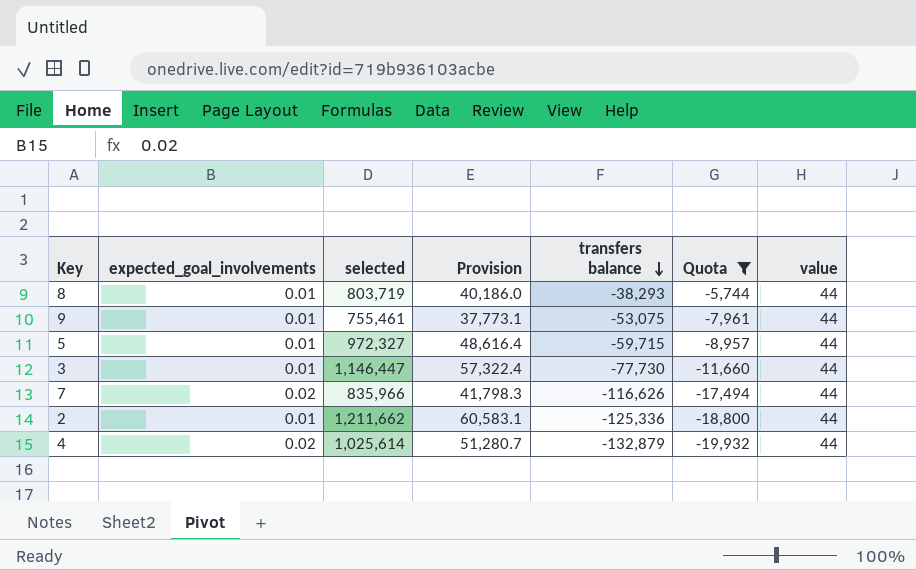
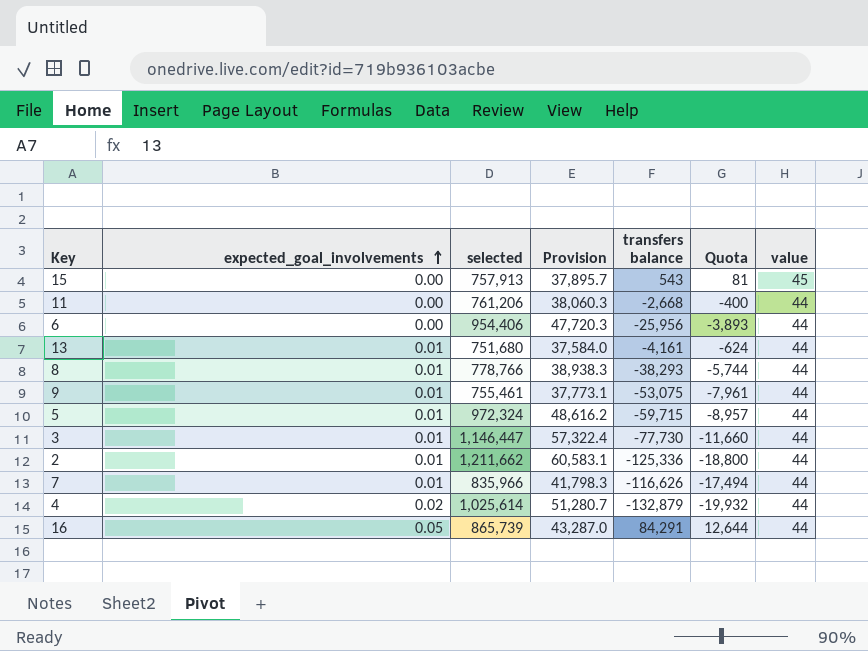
filter: Quota <= -5,744 -> none
row order: transfers balance descending -> expected_goal_involvements ascending
8 | selected: 803,719 -> 778,766
8 | Provision: 40,186.0 -> 38,938.3
5 | selected: 972,327 -> 972,324
5 | Provision: 48,616.4 -> 48,616.2
7 | expected_goal_involvements: 0.02 -> 0.01

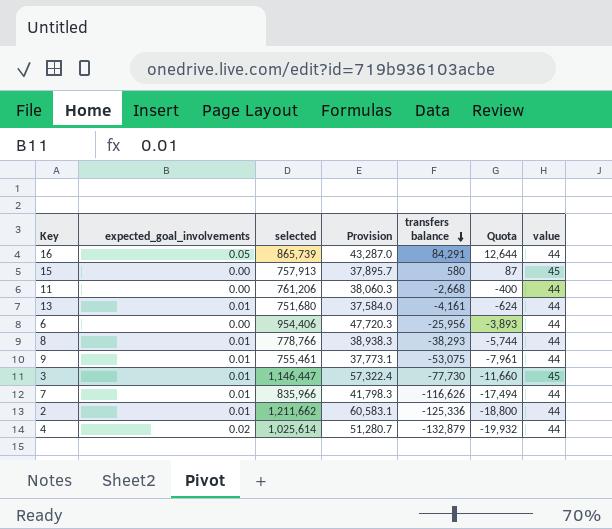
row order: expected_goal_involvements ascending -> transfers balance descending
row 5: 0.01 | 972,324 | 48,616.2 | -59,715 | -8,957 | 44 -> none
15 | transfers balance: 543 -> 580
15 | Quota: 81 -> 87
3 | value: 44 -> 45

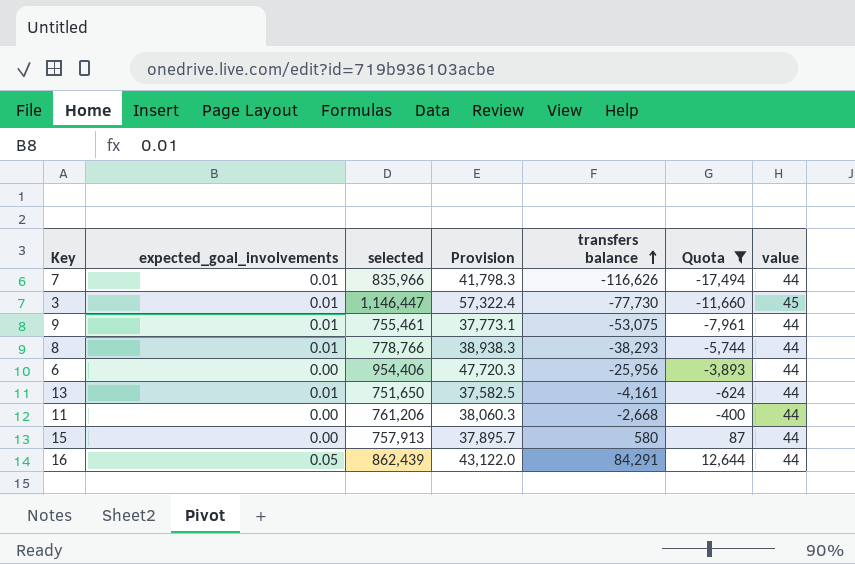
filter: none -> Quota >= -17,494
row order: transfers balance descending -> transfers balance ascending
13 | selected: 751,680 -> 751,650
13 | Provision: 37,584.0 -> 37,582.5
15 | value: 45 -> 44
16 | selected: 865,739 -> 862,439
16 | Provision: 43,287.0 -> 43,122.0

